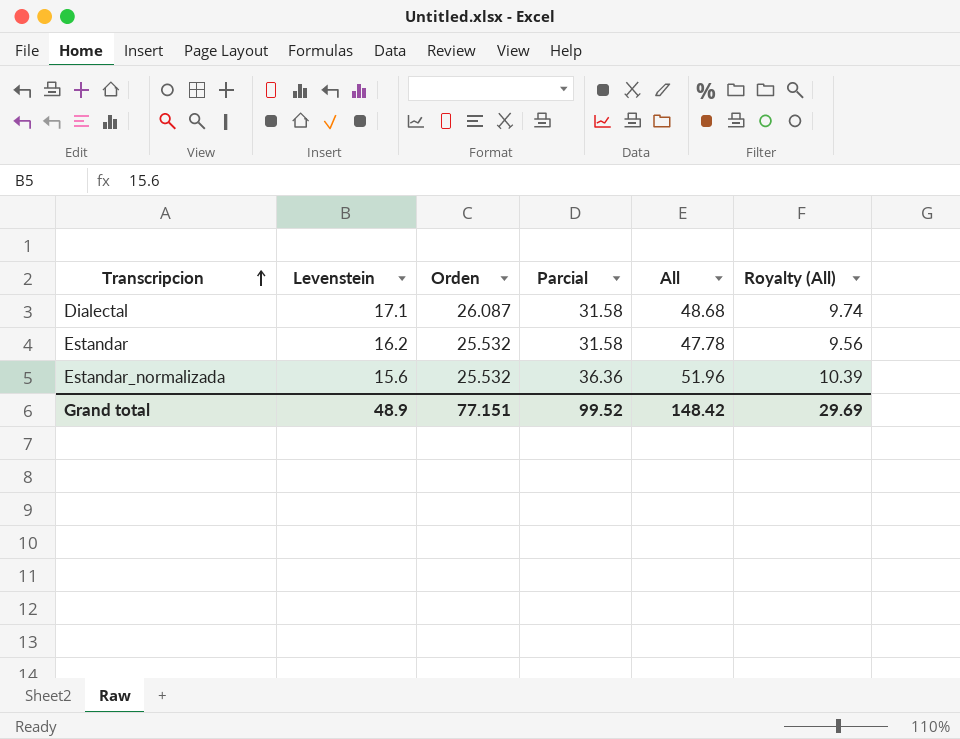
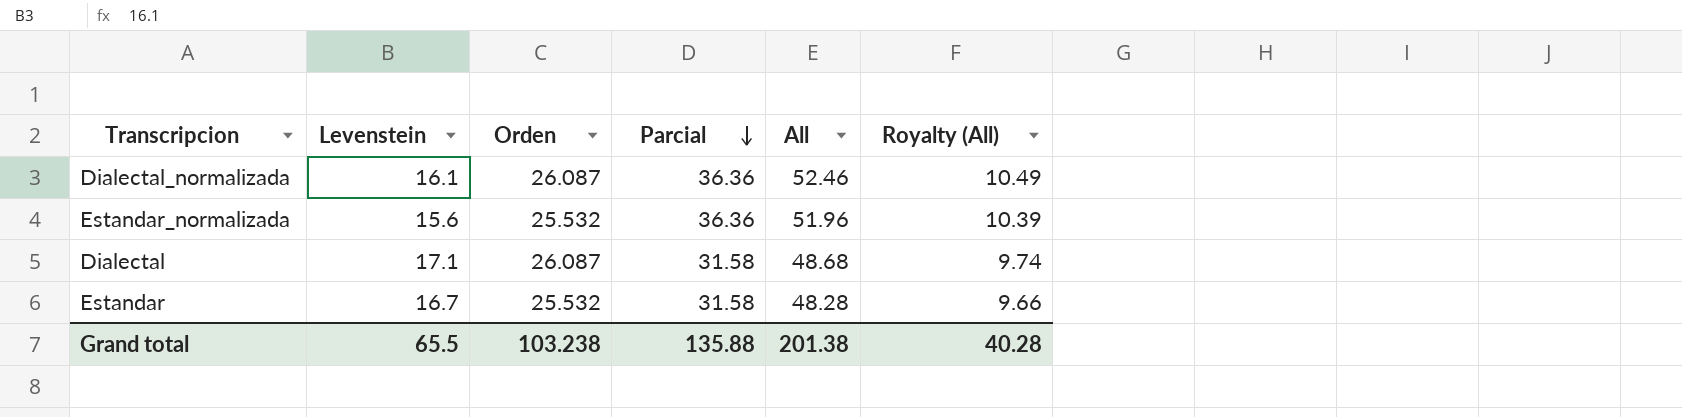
row order: Transcripcion ascending -> Parcial descending
row Dialectal_normalizada: none -> 16.1 | 26.087 | 36.36 | 52.46 | 10.49
Estandar | Levenstein: 16.2 -> 16.7
Estandar | All: 47.78 -> 48.28
Estandar | Royalty (All): 9.56 -> 9.66
Grand total | Levenstein: 48.9 -> 65.5
Grand total | Orden: 77.151 -> 103.238
Grand total | Parcial: 99.52 -> 135.88
Grand total | All: 148.42 -> 201.38
Grand total | Royalty (All): 29.69 -> 40.28

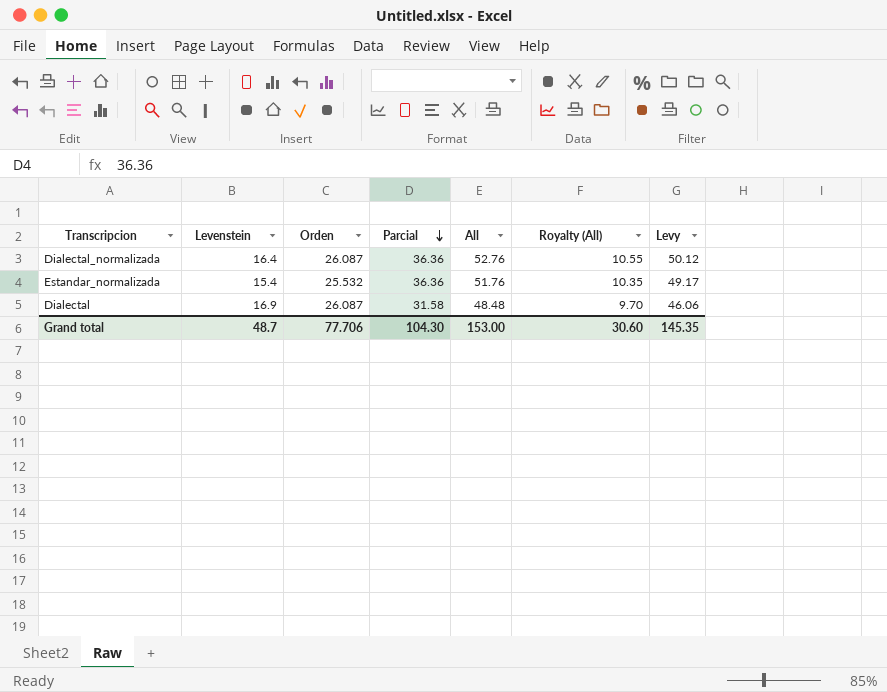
column Levy | formula: none -> [All] * 0.95
row Estandar: 16.7 | 25.532 | 31.58 | 48.28 | 9.66 -> none
Dialectal_normalizada | Levenstein: 16.1 -> 16.4
Dialectal_normalizada | All: 52.46 -> 52.76
Dialectal_normalizada | Royalty (All): 10.49 -> 10.55
Estandar_normalizada | Levenstein: 15.6 -> 15.4
Estandar_normalizada | All: 51.96 -> 51.76
Estandar_normalizada | Royalty (All): 10.39 -> 10.35
Dialectal | Levenstein: 17.1 -> 16.9
Dialectal | All: 48.68 -> 48.48
Dialectal | Royalty (All): 9.74 -> 9.70
Grand total | Levenstein: 65.5 -> 48.7
Grand total | Orden: 103.238 -> 77.706
Grand total | Parcial: 135.88 -> 104.30
Grand total | All: 201.38 -> 153.00
Grand total | Royalty (All): 40.28 -> 30.60

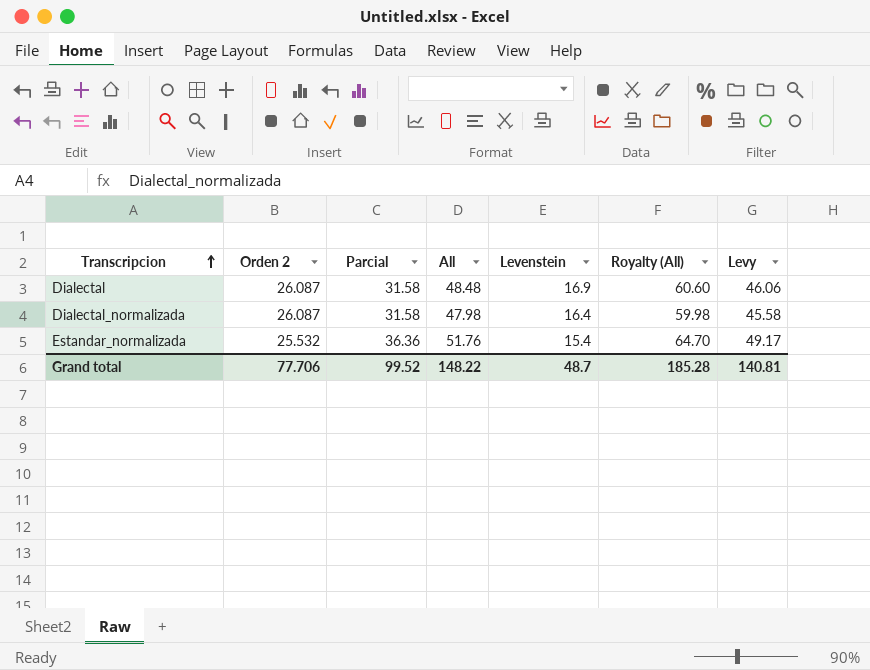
row order: Parcial descending -> Transcripcion ascending
column name: Orden -> Orden 2
column Levenstein | position: 2 -> 5
column Royalty (All) | formula: [All] * 0.2 -> [All] * 1.25
Dialectal_normalizada | Parcial: 36.36 -> 31.58
Dialectal_normalizada | All: 52.76 -> 47.98
Dialectal_normalizada | Levy: 50.12 -> 45.58
Grand total | Parcial: 104.30 -> 99.52
Grand total | All: 153.00 -> 148.22
Grand total | Royalty (All): 30.60 -> 185.28
Grand total | Levy: 145.35 -> 140.81

